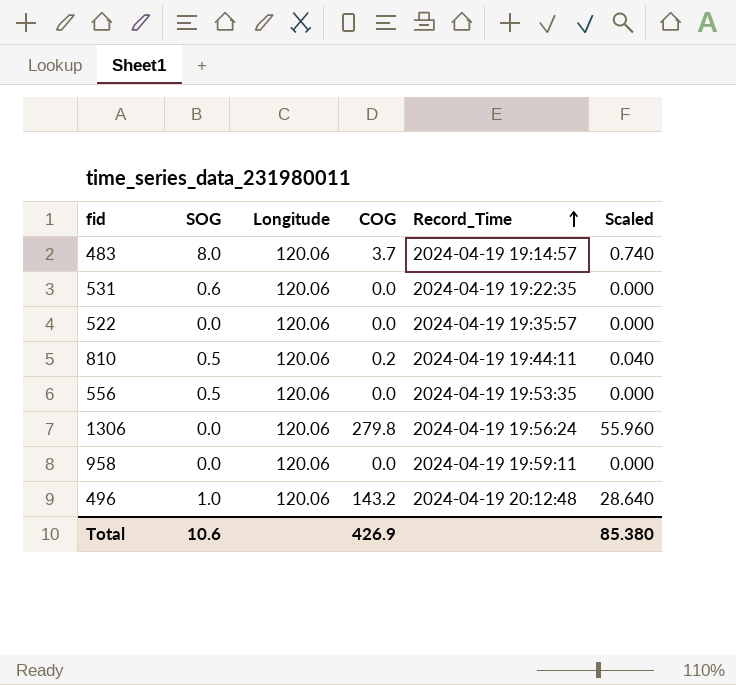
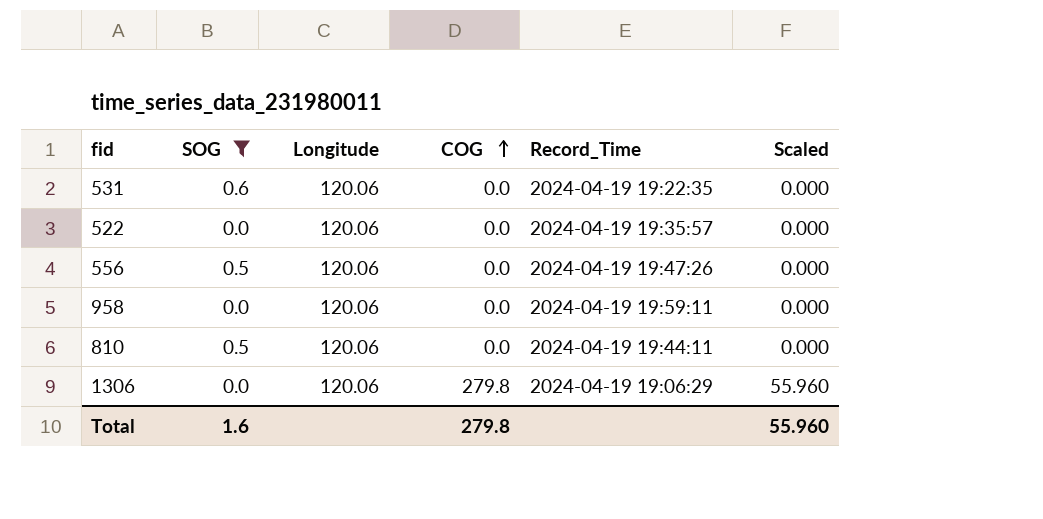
filter: none -> SOG <= 0.6
row order: Record_Time ascending -> COG ascending
556 | Record_Time: 2024-04-19 19:53:35 -> 2024-04-19 19:47:26
810 | COG: 0.2 -> 0.0
810 | Scaled: 0.040 -> 0.000
1306 | Record_Time: 2024-04-19 19:56:24 -> 2024-04-19 19:06:29
Total | SOG: 10.6 -> 1.6
Total | COG: 426.9 -> 279.8
Total | Scaled: 85.380 -> 55.960

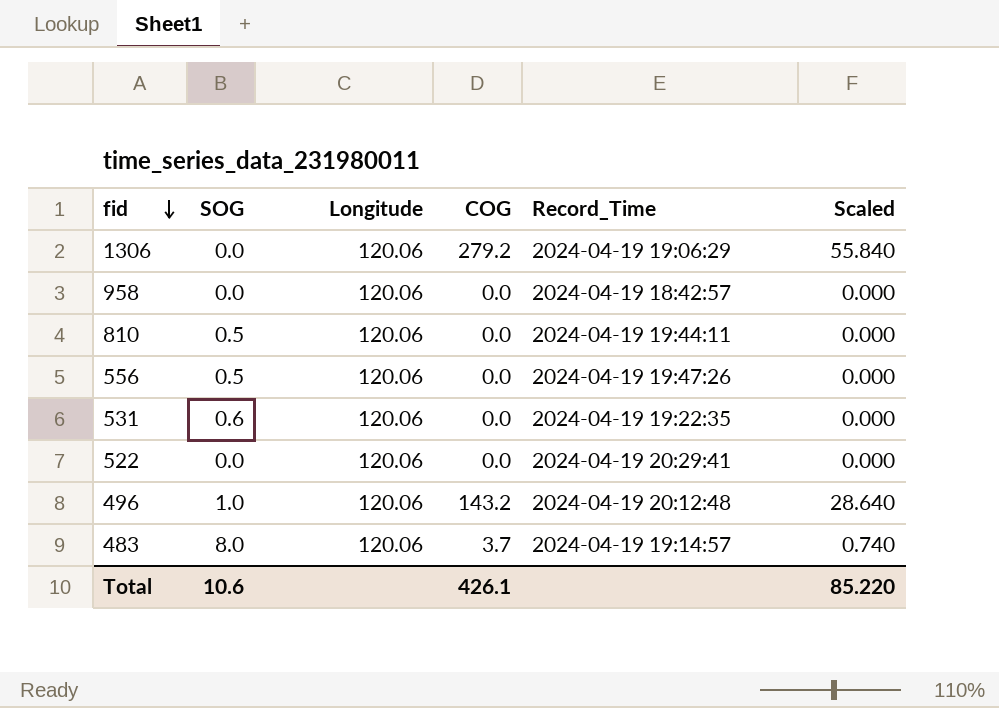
filter: SOG <= 0.6 -> none
row order: COG ascending -> fid descending
1306 | COG: 279.8 -> 279.2
1306 | Scaled: 55.960 -> 55.840
958 | Record_Time: 2024-04-19 19:59:11 -> 2024-04-19 18:42:57
522 | Record_Time: 2024-04-19 19:35:57 -> 2024-04-19 20:29:41
Total | SOG: 1.6 -> 10.6
Total | COG: 279.8 -> 426.1
Total | Scaled: 55.960 -> 85.220

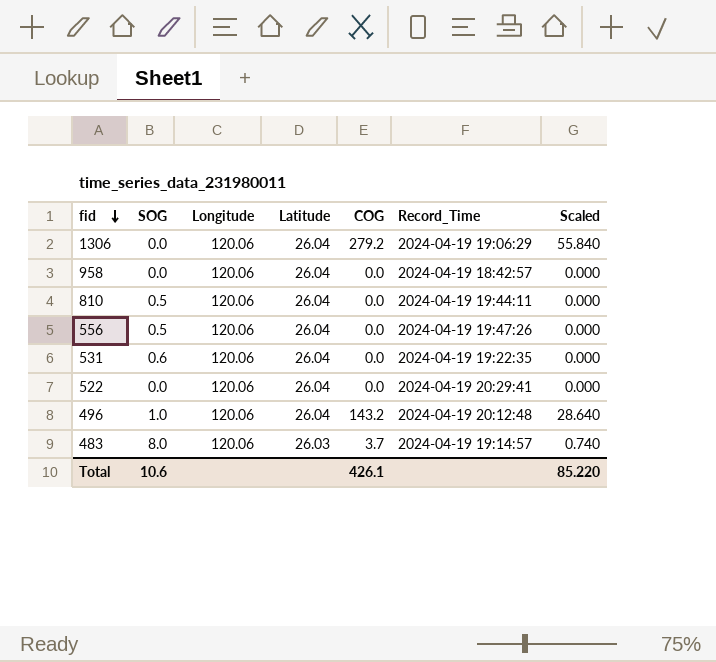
column Latitude | position: none -> 4

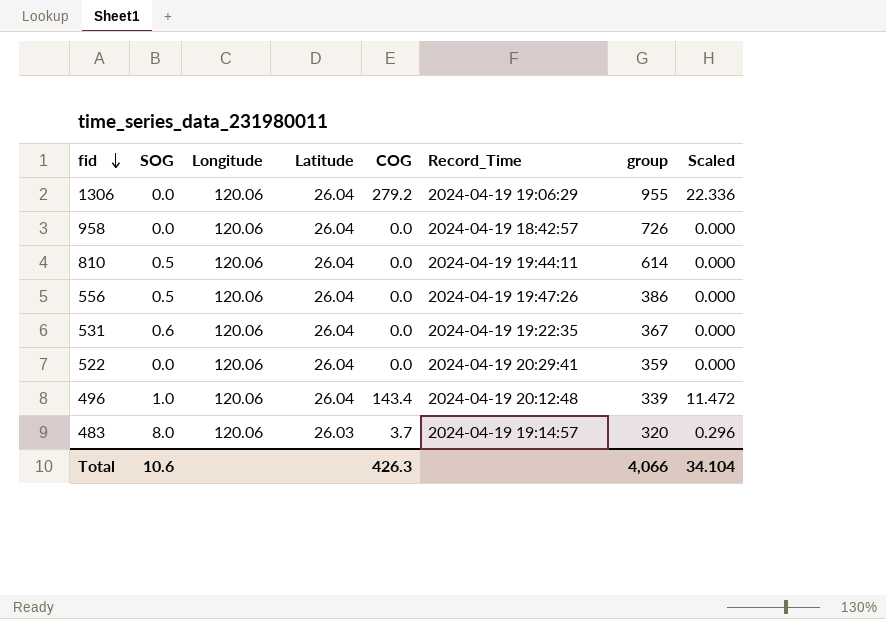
column group | position: none -> 7
column Scaled | formula: [COG] * 0.2 -> [COG] * 0.08
496 | COG: 143.2 -> 143.4
Total | COG: 426.1 -> 426.3
Total | Scaled: 85.220 -> 34.104

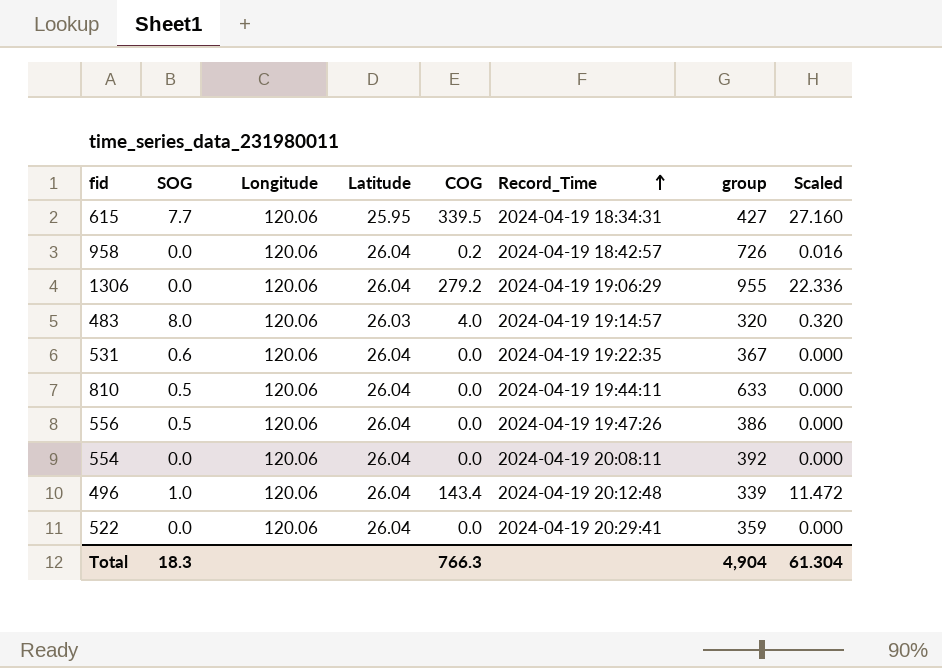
row order: fid descending -> Record_Time ascending
row 615: none -> 7.7 | 120.06 | 25.95 | 339.5 | 2024-04-19 18:34:31 | 427 | 27.160
958 | COG: 0.0 -> 0.2
958 | Scaled: 0.000 -> 0.016
483 | COG: 3.7 -> 4.0
483 | Scaled: 0.296 -> 0.320
810 | group: 614 -> 633
row 554: none -> 0.0 | 120.06 | 26.04 | 0.0 | 2024-04-19 20:08:11 | 392 | 0.000
Total | SOG: 10.6 -> 18.3
Total | COG: 426.3 -> 766.3
Total | group: 4,066 -> 4,904
Total | Scaled: 34.104 -> 61.304

